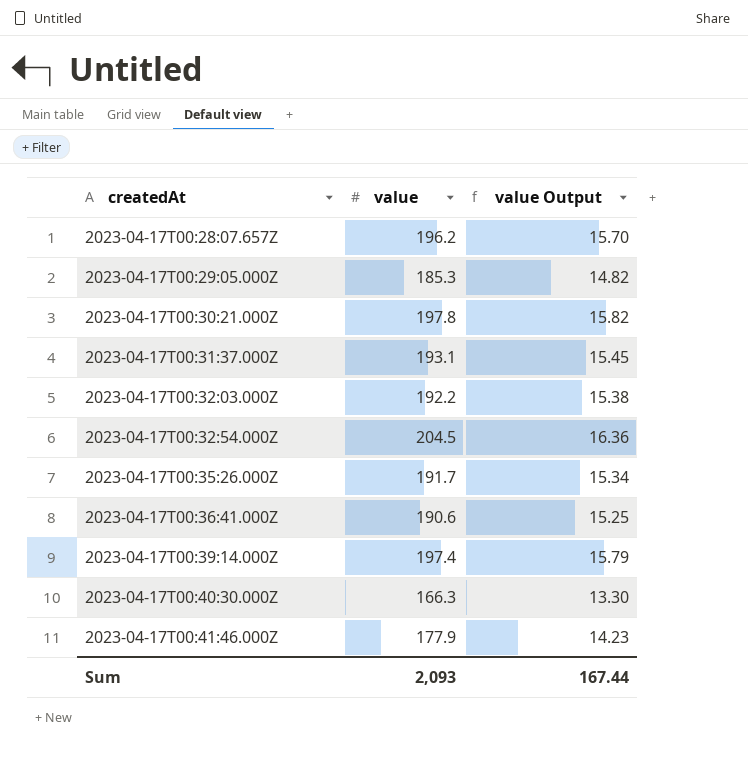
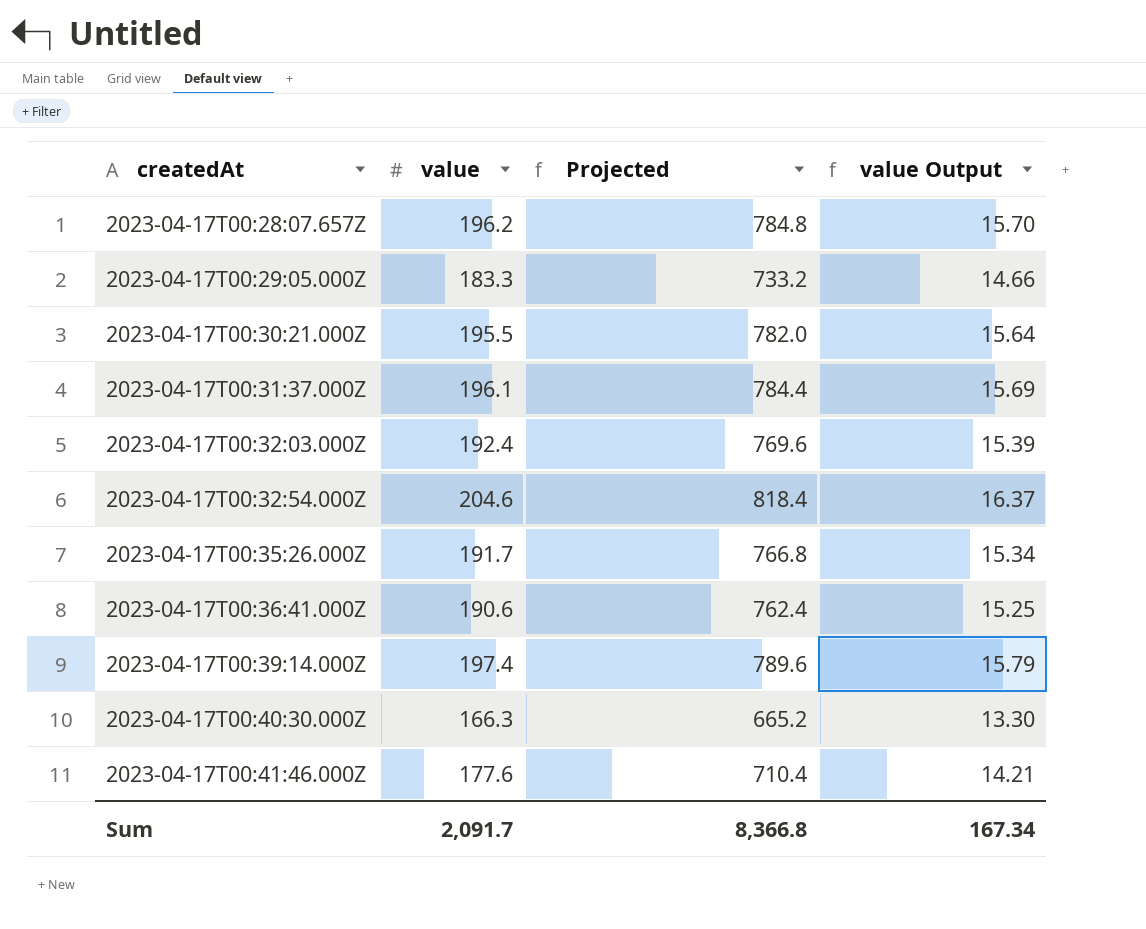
column Projected | formula: none -> [value] * 4
2023-04-17T00:29:05.000Z | value: 185.3 -> 183.3
2023-04-17T00:29:05.000Z | value Output: 14.82 -> 14.66
2023-04-17T00:30:21.000Z | value: 197.8 -> 195.5
2023-04-17T00:30:21.000Z | value Output: 15.82 -> 15.64
2023-04-17T00:31:37.000Z | value: 193.1 -> 196.1
2023-04-17T00:31:37.000Z | value Output: 15.45 -> 15.69
2023-04-17T00:32:03.000Z | value: 192.2 -> 192.4
2023-04-17T00:32:03.000Z | value Output: 15.38 -> 15.39
2023-04-17T00:32:54.000Z | value: 204.5 -> 204.6
2023-04-17T00:32:54.000Z | value Output: 16.36 -> 16.37
2023-04-17T00:41:46.000Z | value: 177.9 -> 177.6
2023-04-17T00:41:46.000Z | value Output: 14.23 -> 14.21
Sum | value: 2,093 -> 2,091.7
Sum | value Output: 167.44 -> 167.34

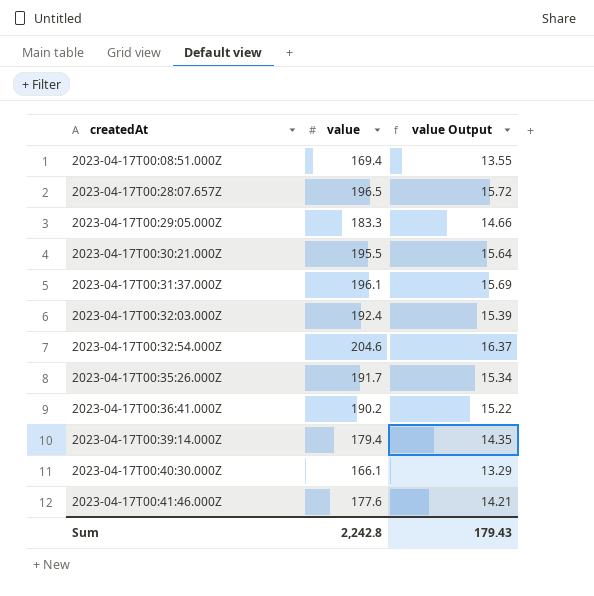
column Projected | formula: [value] * 4 -> none
row 2023-04-17T00:08:51.000Z: none -> 169.4 | 13.55
2023-04-17T00:28:07.657Z | value: 196.2 -> 196.5
2023-04-17T00:28:07.657Z | value Output: 15.70 -> 15.72
2023-04-17T00:36:41.000Z | value: 190.6 -> 190.2
2023-04-17T00:36:41.000Z | value Output: 15.25 -> 15.22
2023-04-17T00:39:14.000Z | value: 197.4 -> 179.4
2023-04-17T00:39:14.000Z | value Output: 15.79 -> 14.35
2023-04-17T00:40:30.000Z | value: 166.3 -> 166.1
2023-04-17T00:40:30.000Z | value Output: 13.30 -> 13.29
Sum | value: 2,091.7 -> 2,242.8
Sum | value Output: 167.34 -> 179.43

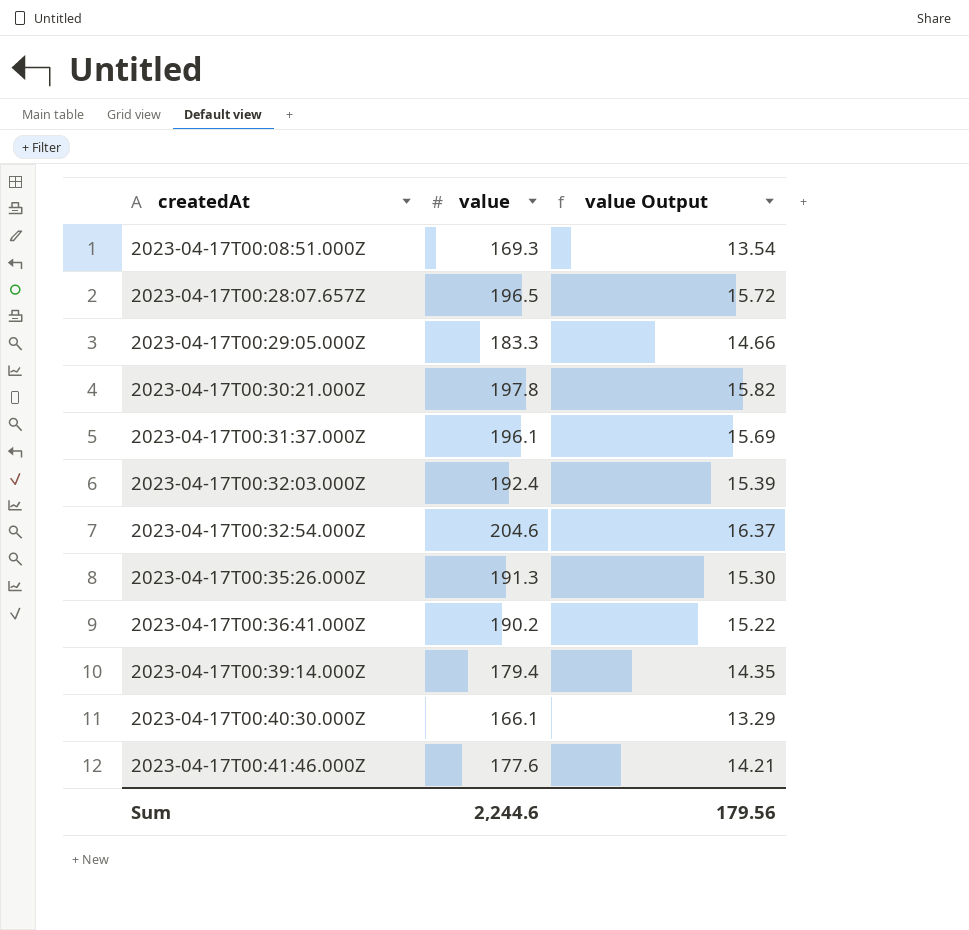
2023-04-17T00:08:51.000Z | value: 169.4 -> 169.3
2023-04-17T00:08:51.000Z | value Output: 13.55 -> 13.54
2023-04-17T00:30:21.000Z | value: 195.5 -> 197.8
2023-04-17T00:30:21.000Z | value Output: 15.64 -> 15.82
2023-04-17T00:35:26.000Z | value: 191.7 -> 191.3
2023-04-17T00:35:26.000Z | value Output: 15.34 -> 15.30
Sum | value: 2,242.8 -> 2,244.6
Sum | value Output: 179.43 -> 179.56

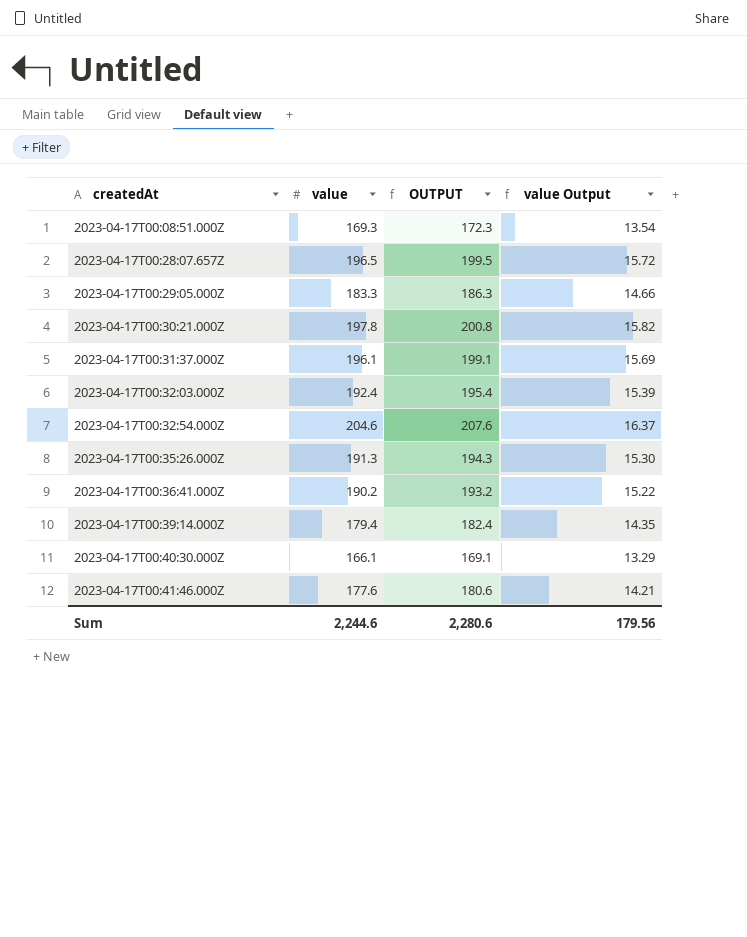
column OUTPUT | formula: none -> [value] + 3

